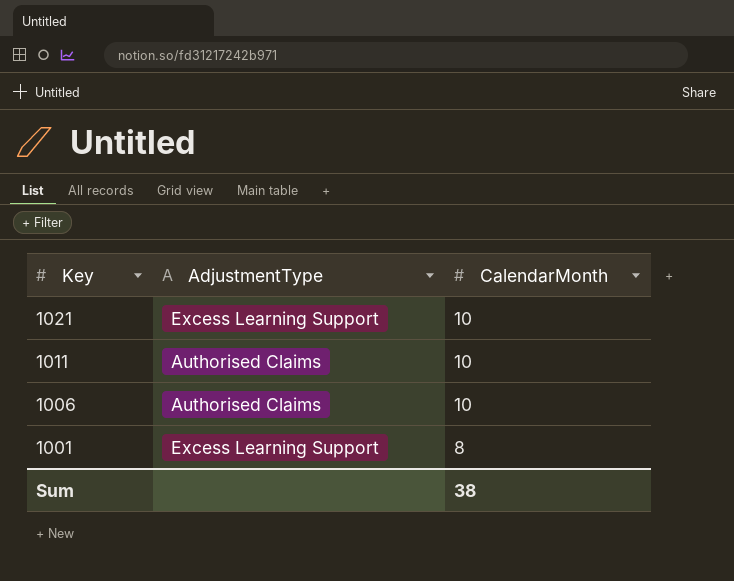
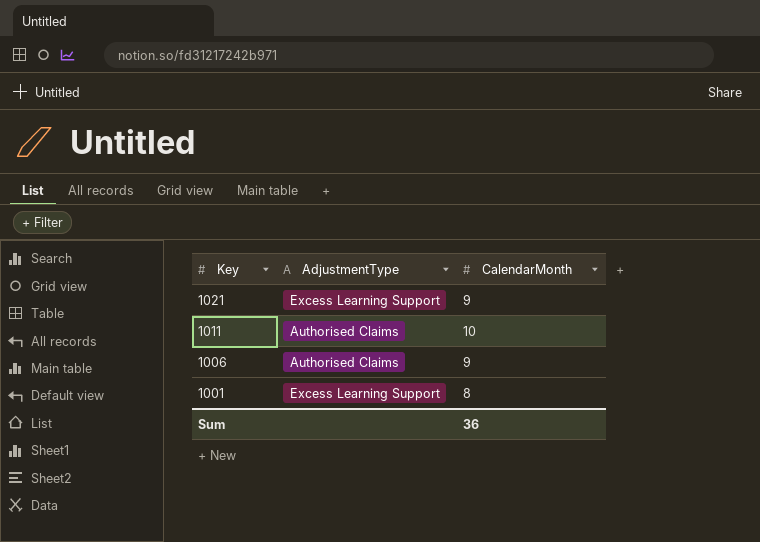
1021 | CalendarMonth: 10 -> 9
1006 | CalendarMonth: 10 -> 9
Sum | CalendarMonth: 38 -> 36

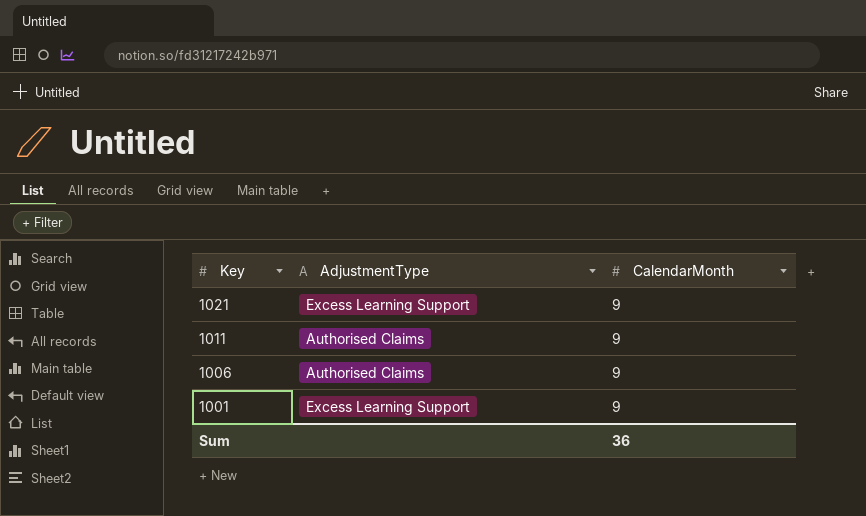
1011 | CalendarMonth: 10 -> 9
1001 | CalendarMonth: 8 -> 9

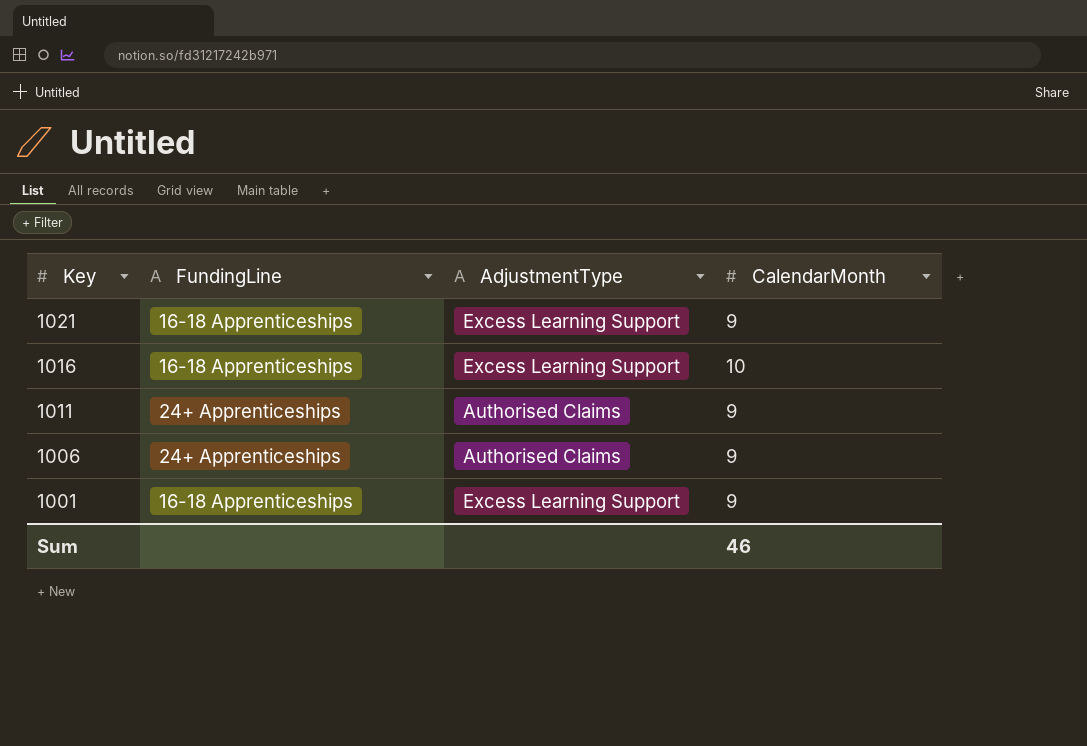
column FundingLine | position: none -> 2
row 1016: none -> 16-18 Apprenticeships | Excess Learning Support | 10
Sum | CalendarMonth: 36 -> 46

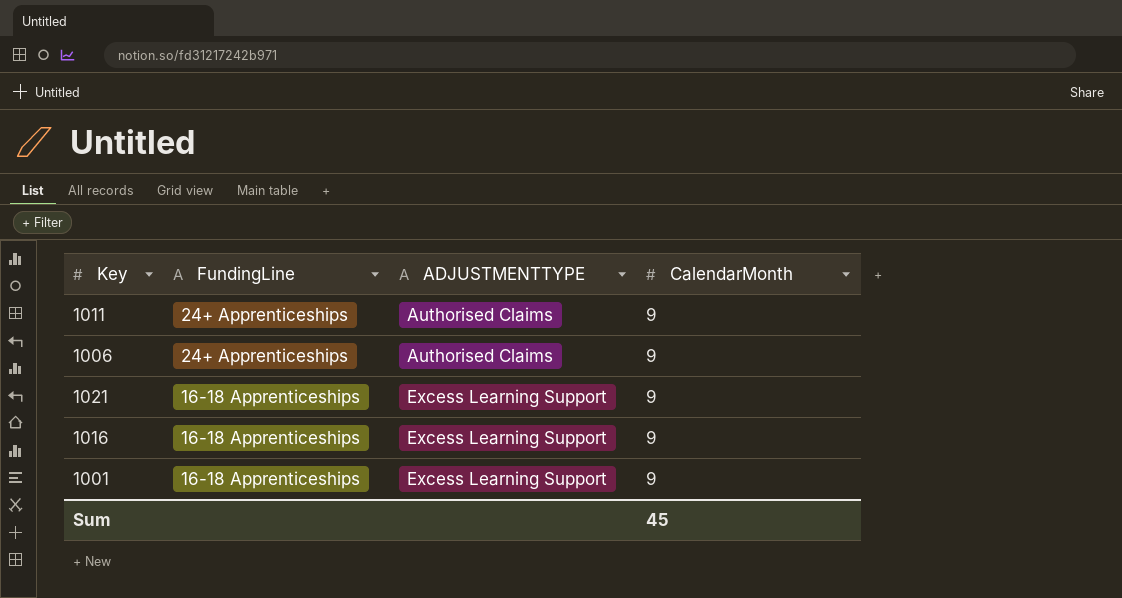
row order: Key descending -> FundingLine descending
column name: AdjustmentType -> ADJUSTMENTTYPE
1016 | CalendarMonth: 10 -> 9
Sum | CalendarMonth: 46 -> 45

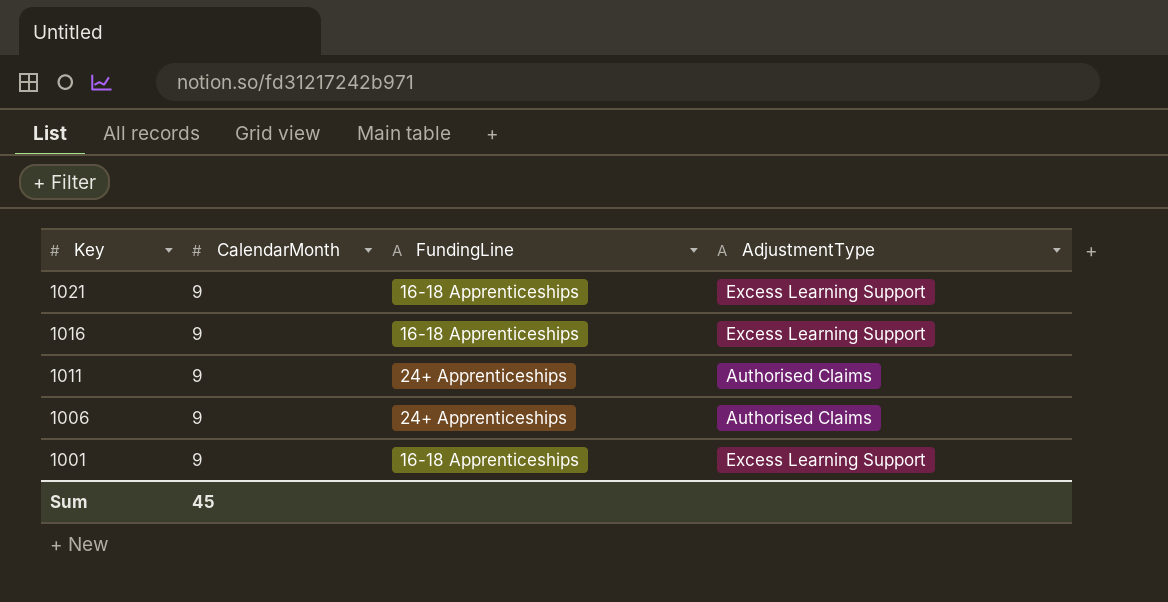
row order: FundingLine descending -> Key descending
column CalendarMonth | position: 4 -> 2
column name: ADJUSTMENTTYPE -> AdjustmentType

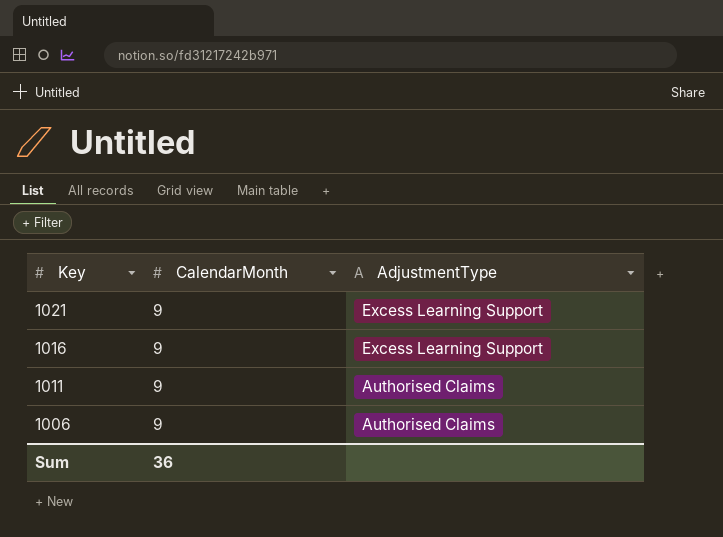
column FundingLine | position: 3 -> none
row 1001: 9 | 16-18 Apprenticeships | Excess Learning Support -> none
Sum | CalendarMonth: 45 -> 36

